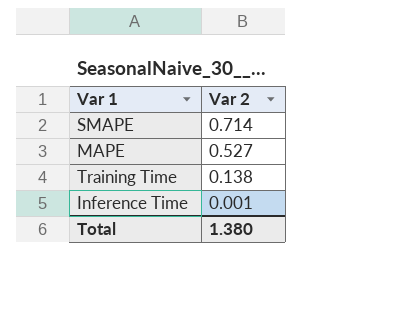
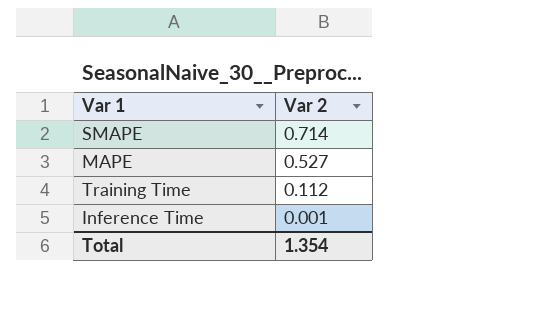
Training Time | Var 2: 0.138 -> 0.112
Total | Var 2: 1.380 -> 1.354

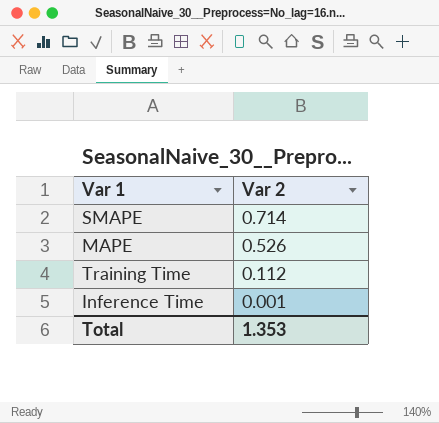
MAPE | Var 2: 0.527 -> 0.526
Total | Var 2: 1.354 -> 1.353

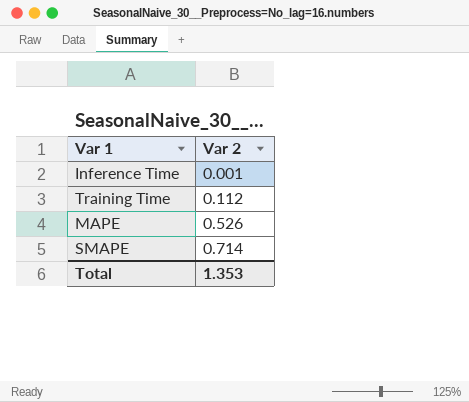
row order: Var 2 descending -> Var 2 ascending

